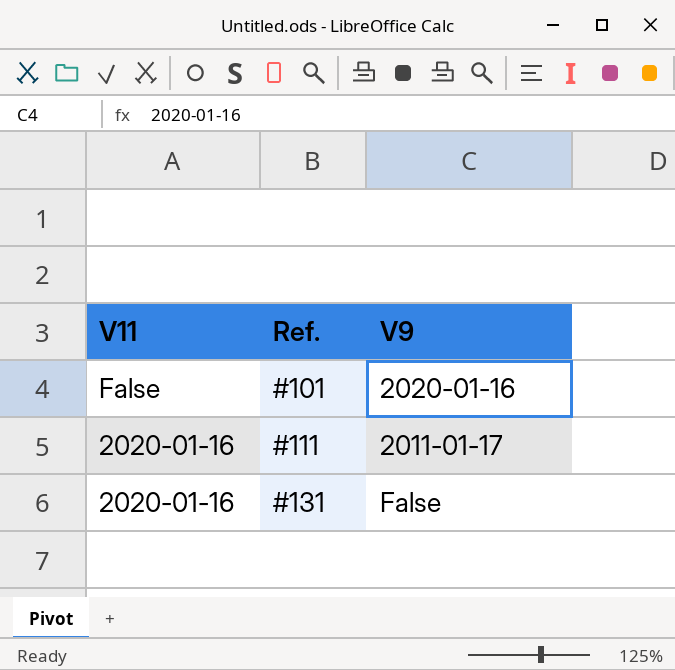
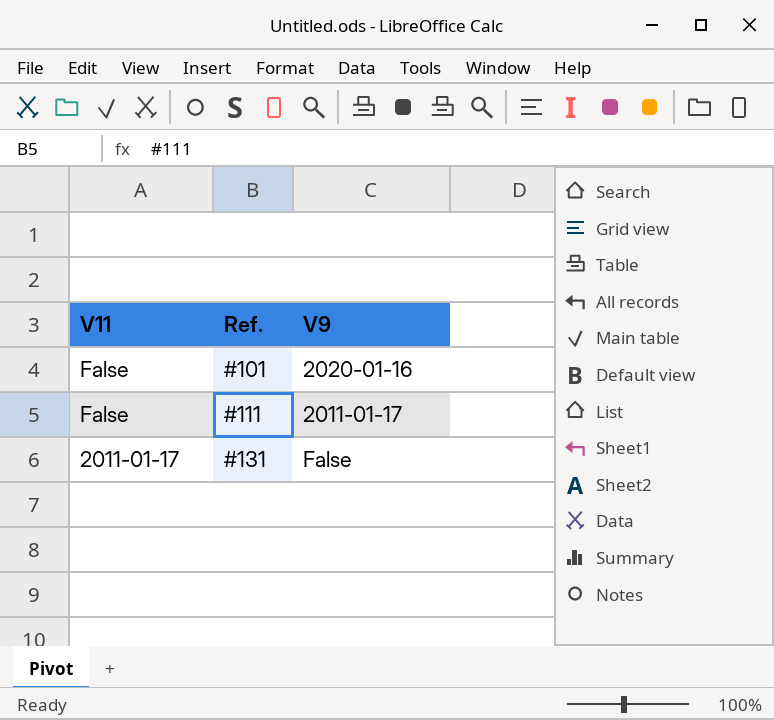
#111 | V11: 2020-01-16 -> False
#131 | V11: 2020-01-16 -> 2011-01-17

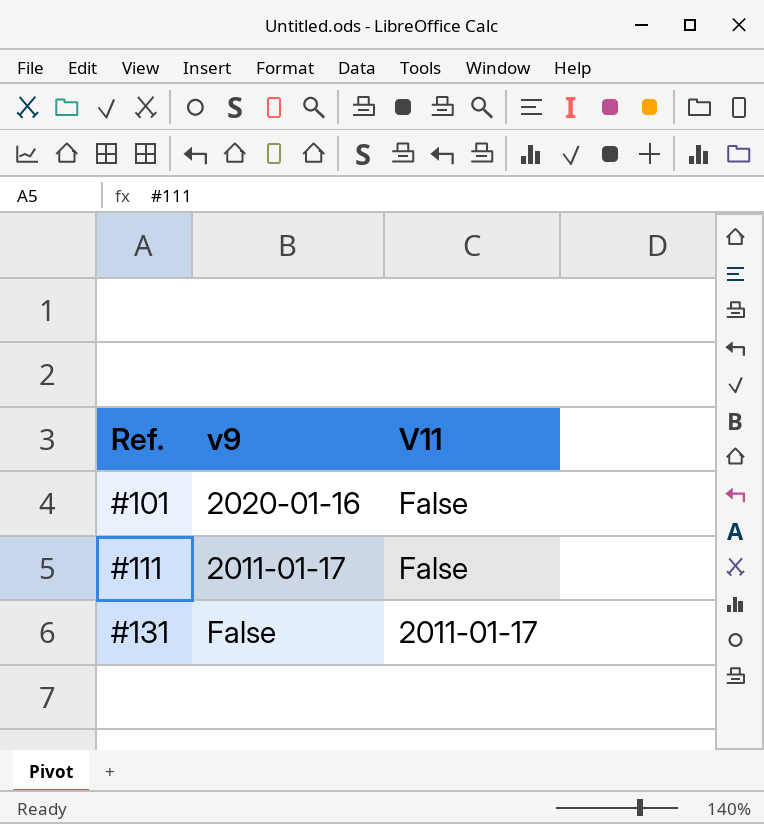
column name: V9 -> v9
column V11 | position: 1 -> 3

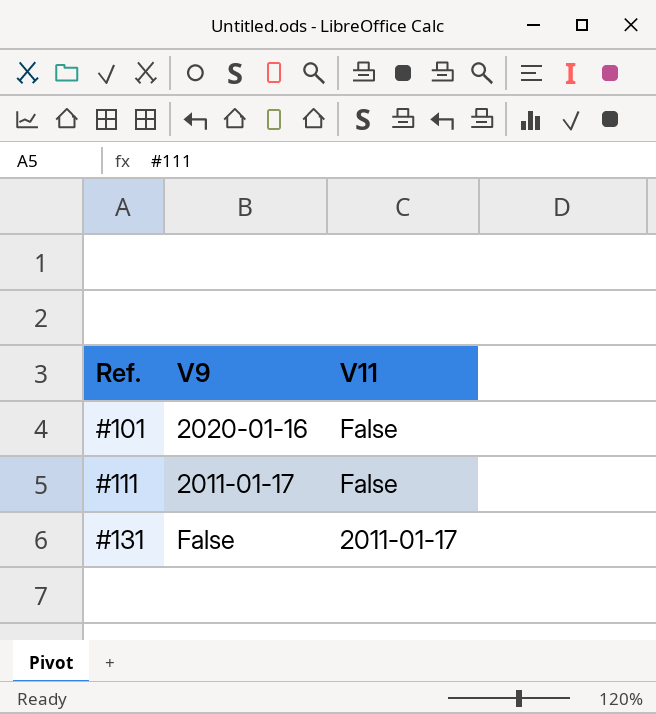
column name: v9 -> V9

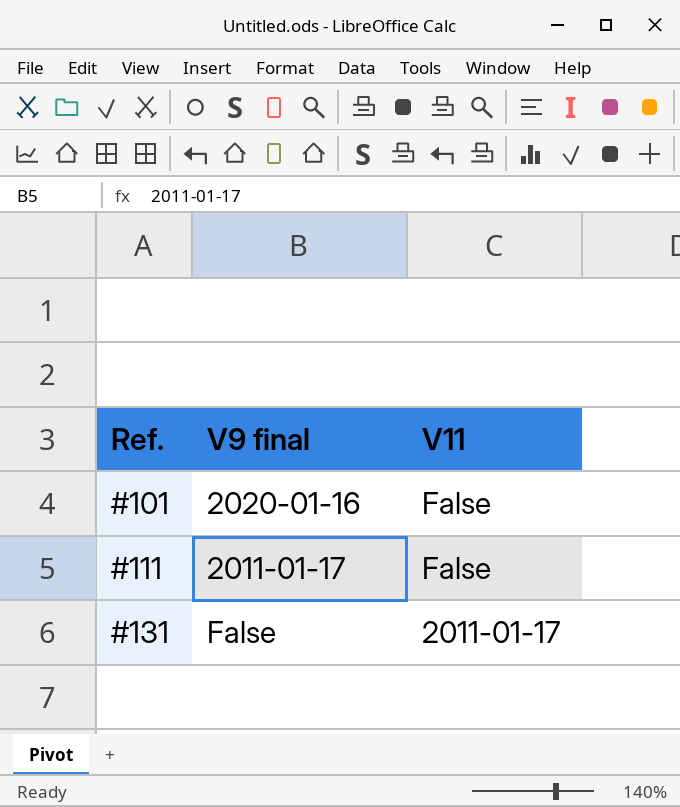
column name: V9 -> V9 final

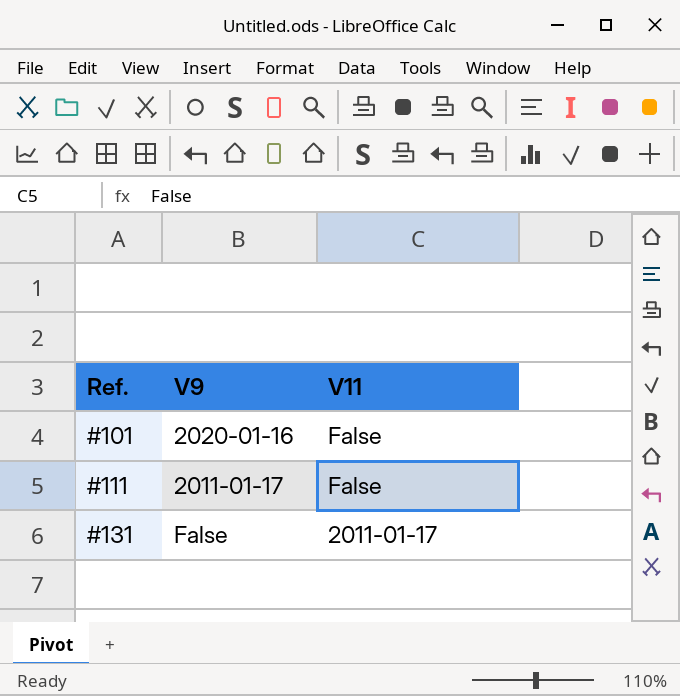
column name: V9 final -> V9

